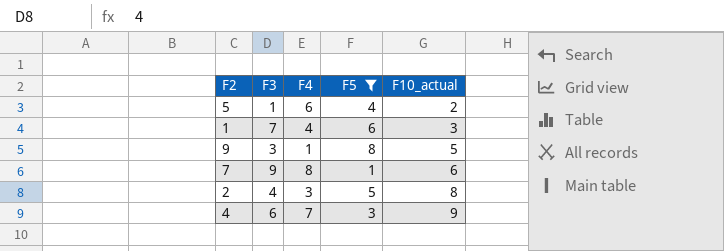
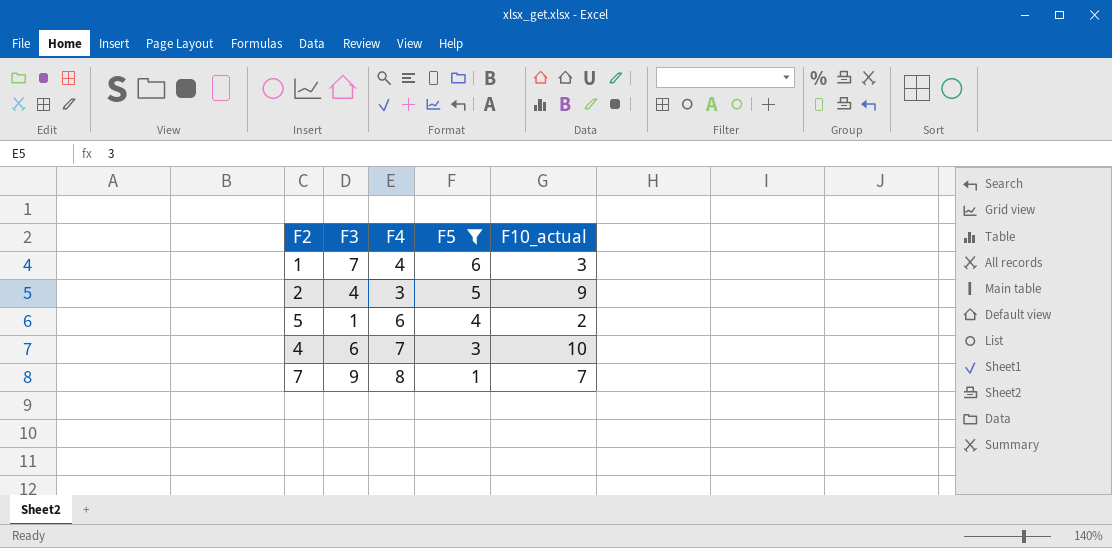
row order: F10_actual ascending -> F5 descending
row 9: 3 | 1 | 8 | 5 -> none
2 | F10_actual: 8 -> 9
4 | F10_actual: 9 -> 10
7 | F10_actual: 6 -> 7

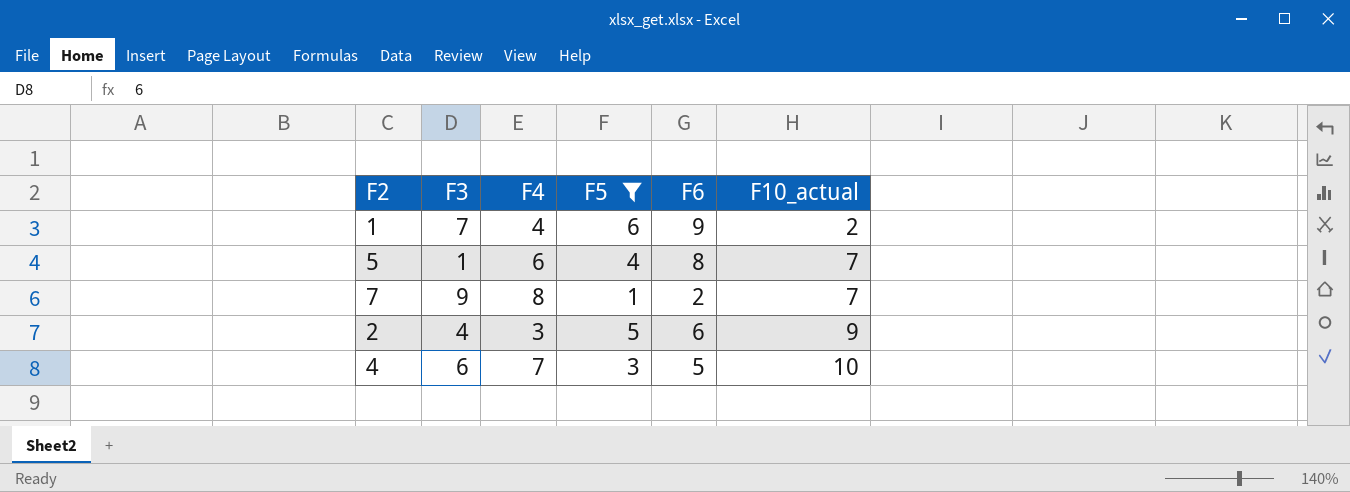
row order: F5 descending -> F10_actual ascending
column F6 | position: none -> 5
1 | F10_actual: 3 -> 2
5 | F10_actual: 2 -> 7

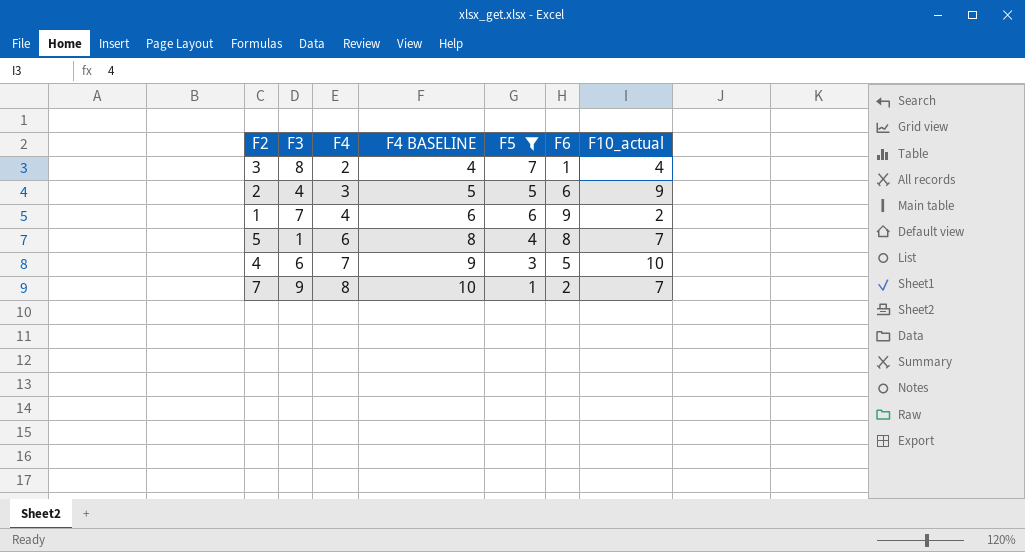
row order: F10_actual ascending -> F4 ascending
column F4 BASELINE | formula: none -> [F4] + 2
row 3: none -> 8 | 2 | 4 | 7 | 1 | 4

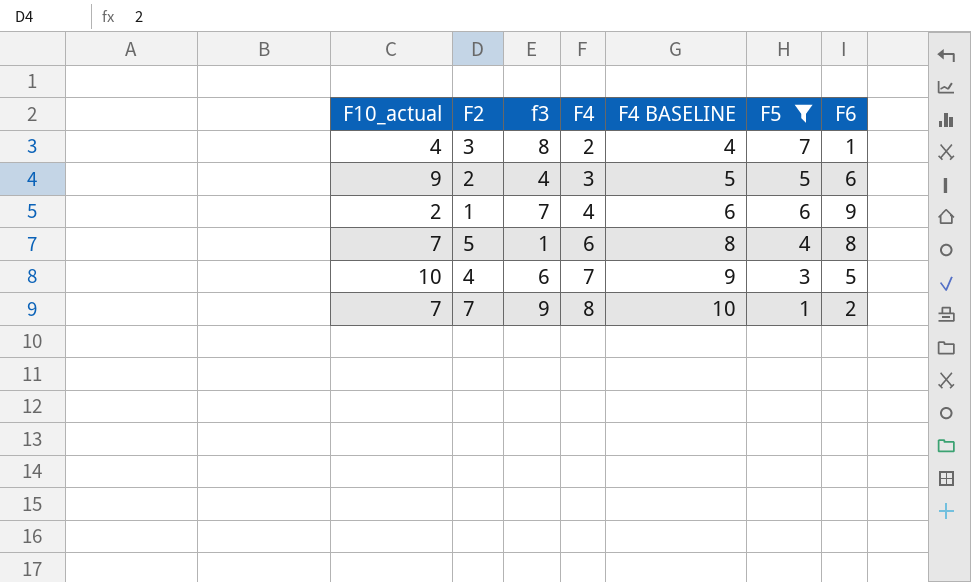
column F10_actual | position: 7 -> 1
column name: F3 -> f3

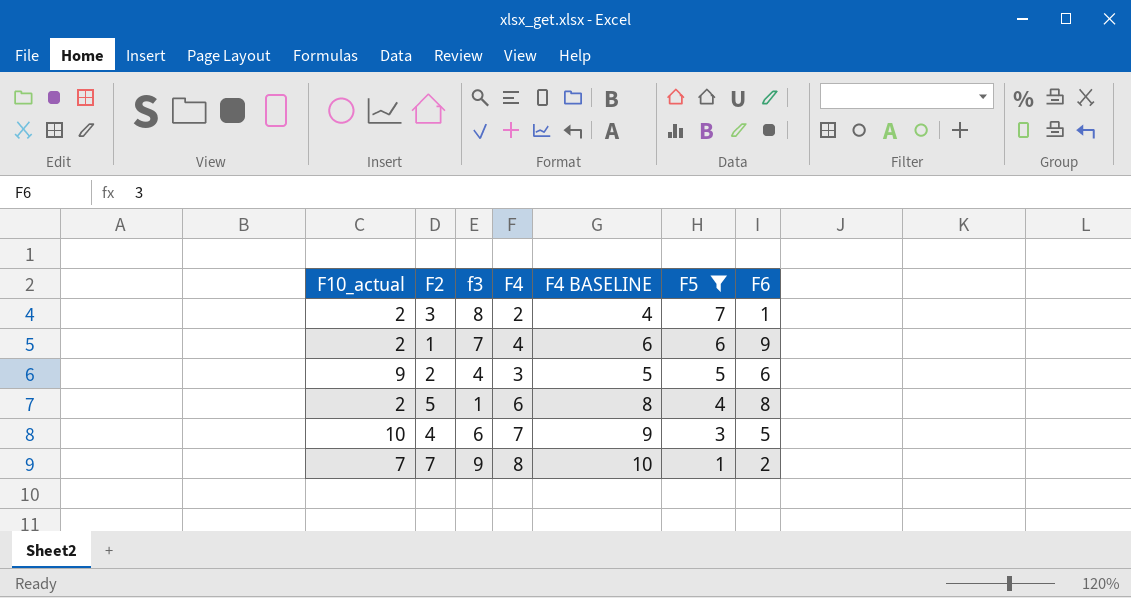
row order: F4 ascending -> F5 descending
3 | F10_actual: 4 -> 2
5 | F10_actual: 7 -> 2

